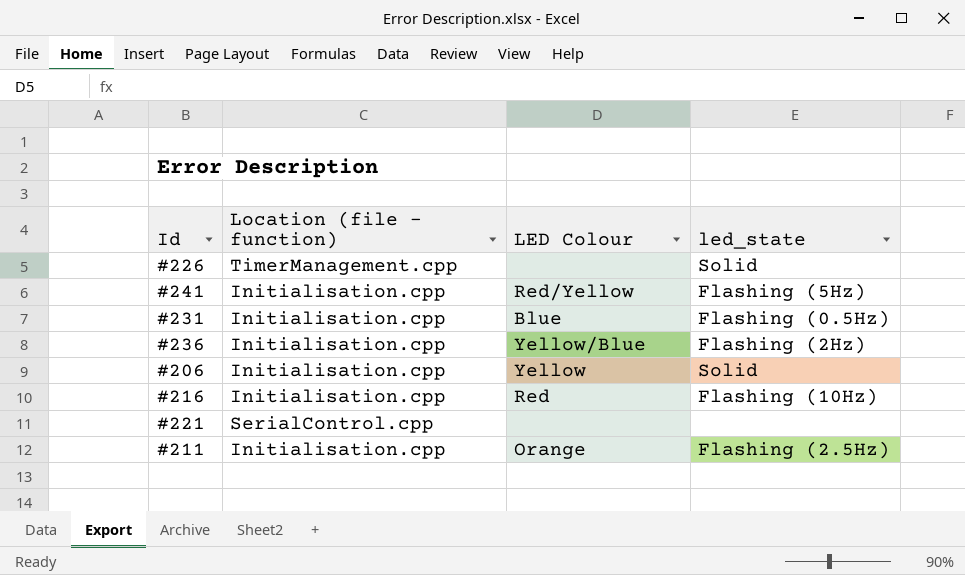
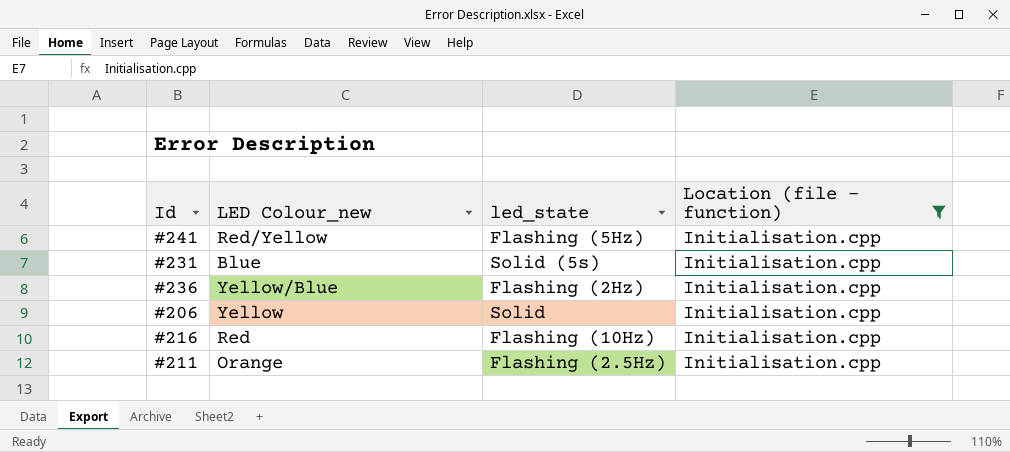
filter: none -> Location (file - function) = Initialisation.cpp
column name: LED Colour -> LED Colour_new
column Location (file - function) | position: 2 -> 4
#231 | led_state: Flashing (0.5Hz) -> Solid (5s)

